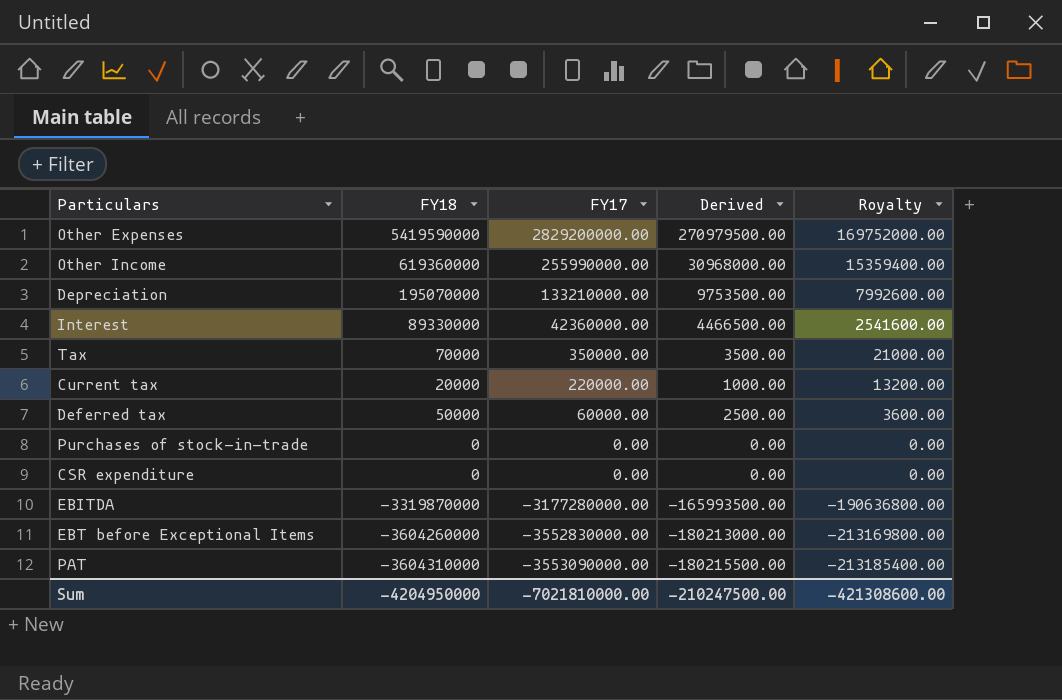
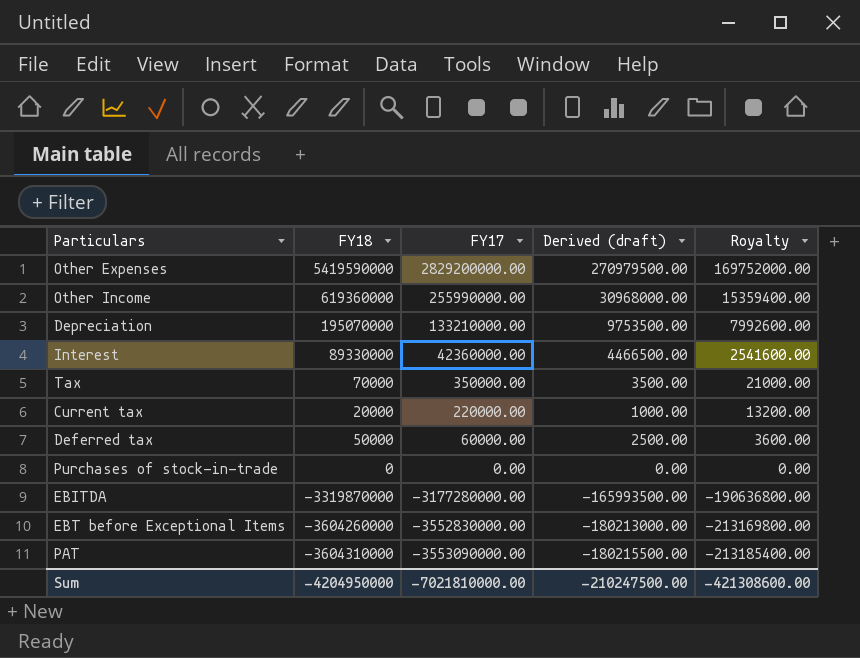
column name: Derived -> Derived (draft)
row CSR expenditure: 0 | 0.00 | 0.00 | 0.00 -> none

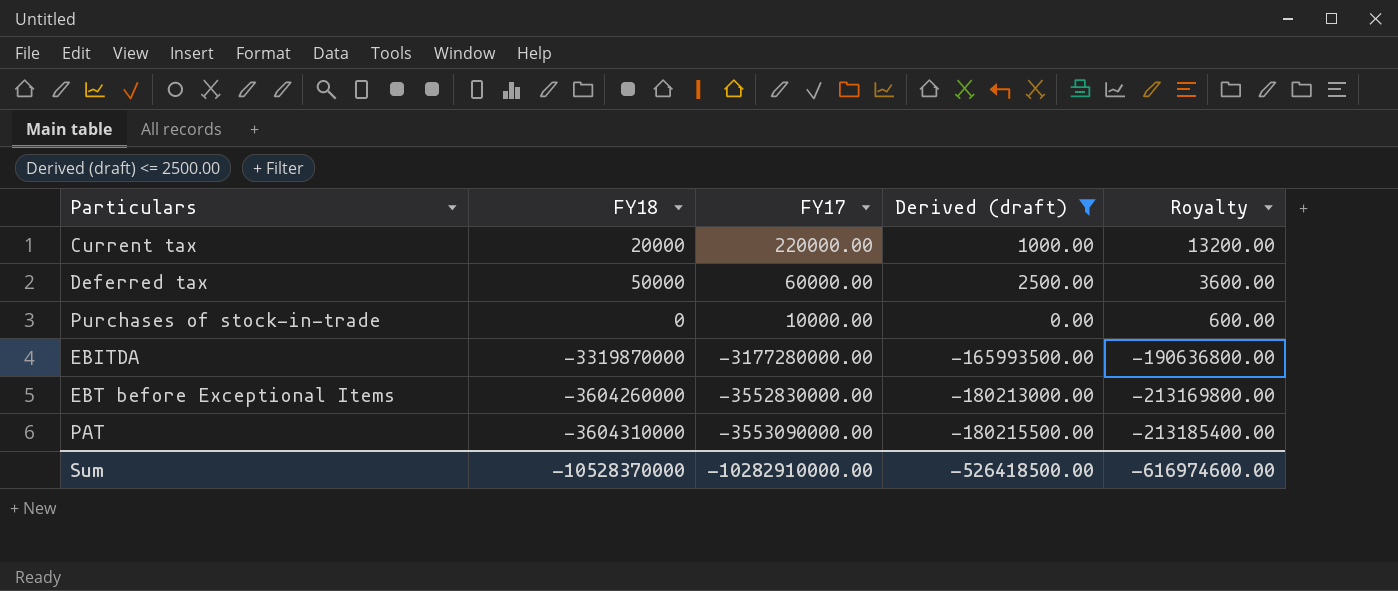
filter: none -> Derived (draft) <= 2500.00
Purchases of stock-in-trade | FY17: 0.00 -> 10000.00
Purchases of stock-in-trade | Royalty: 0.00 -> 600.00
Sum | FY18: -4204950000 -> -10528370000
Sum | FY17: -7021810000.00 -> -10282910000.00
Sum | Derived (draft): -210247500.00 -> -526418500.00
Sum | Royalty: -421308600.00 -> -616974600.00

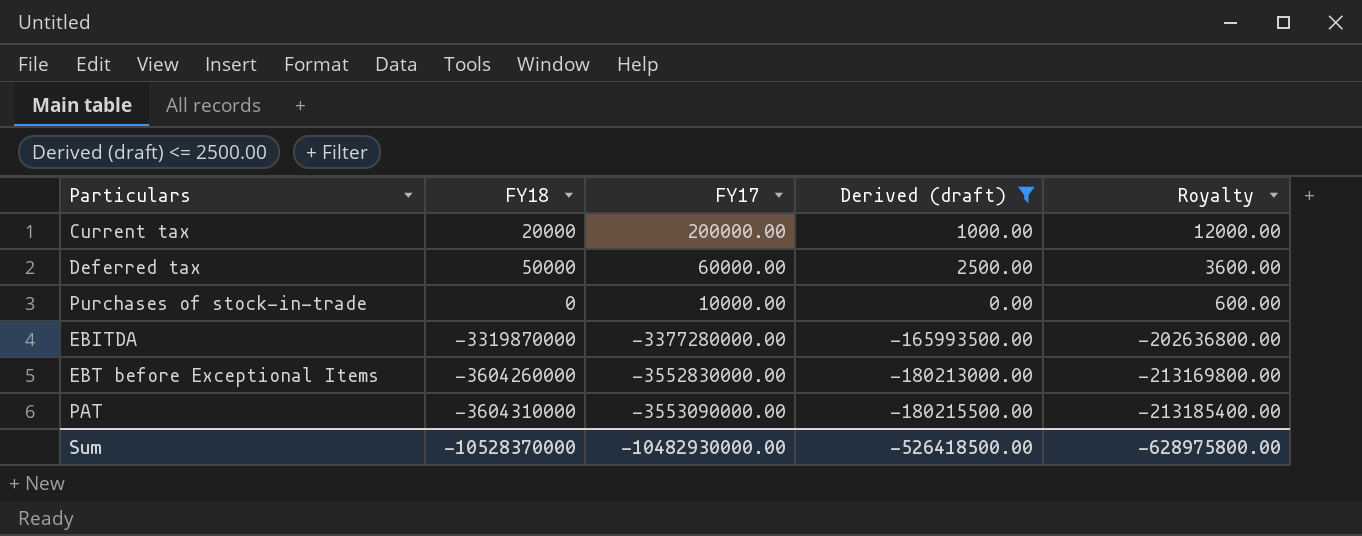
Current tax | FY17: 220000.00 -> 200000.00
Current tax | Royalty: 13200.00 -> 12000.00
EBITDA | FY17: -3177280000.00 -> -3377280000.00
EBITDA | Royalty: -190636800.00 -> -202636800.00
Sum | FY17: -10282910000.00 -> -10482930000.00
Sum | Royalty: -616974600.00 -> -628975800.00

